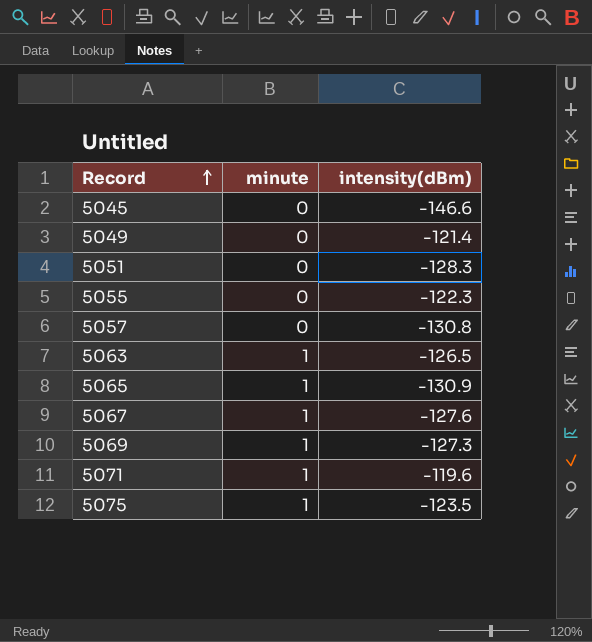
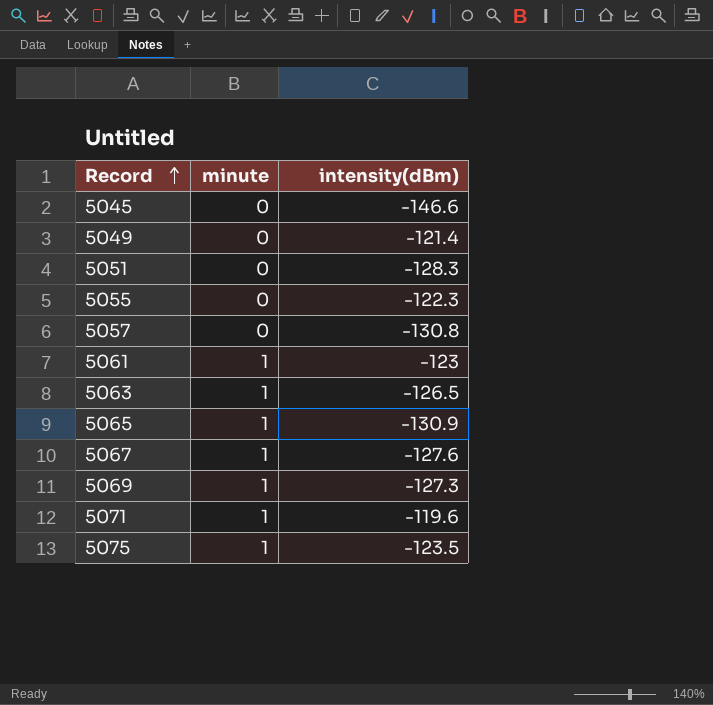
row 5061: none -> 1 | -123

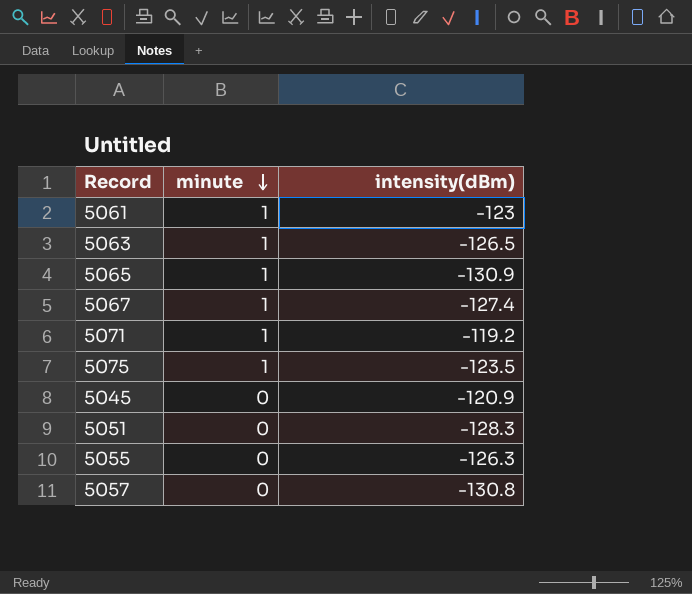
row order: Record ascending -> minute descending
row 5049: 0 | -121.4 -> none
row 5069: 1 | -127.3 -> none
5067 | intensity(dBm): -127.6 -> -127.4
5071 | intensity(dBm): -119.6 -> -119.2
5045 | intensity(dBm): -146.6 -> -120.9
5055 | intensity(dBm): -122.3 -> -126.3

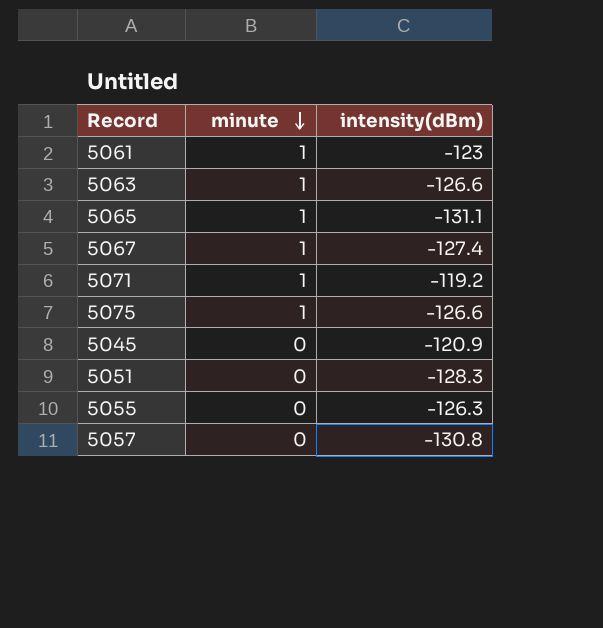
5063 | intensity(dBm): -126.5 -> -126.6
5065 | intensity(dBm): -130.9 -> -131.1
5075 | intensity(dBm): -123.5 -> -126.6

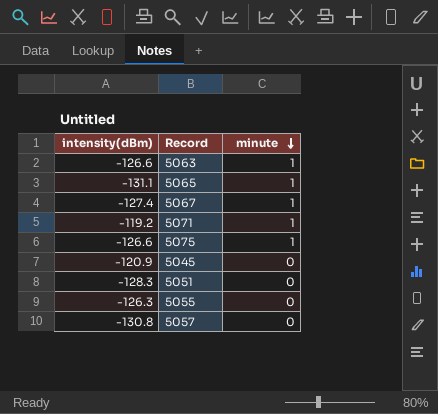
column intensity(dBm) | position: 3 -> 1
row 5061: 1 | -123 -> none

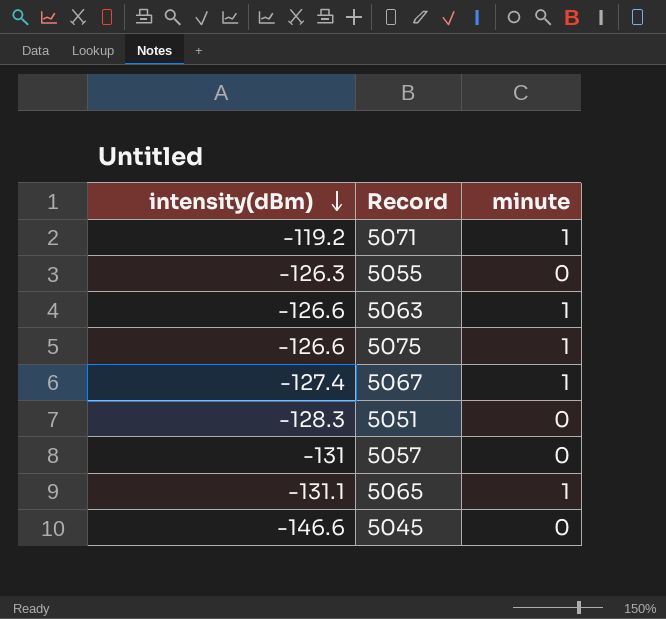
row order: minute descending -> intensity(dBm) descending
5057 | intensity(dBm): -130.8 -> -131
5045 | intensity(dBm): -120.9 -> -146.6

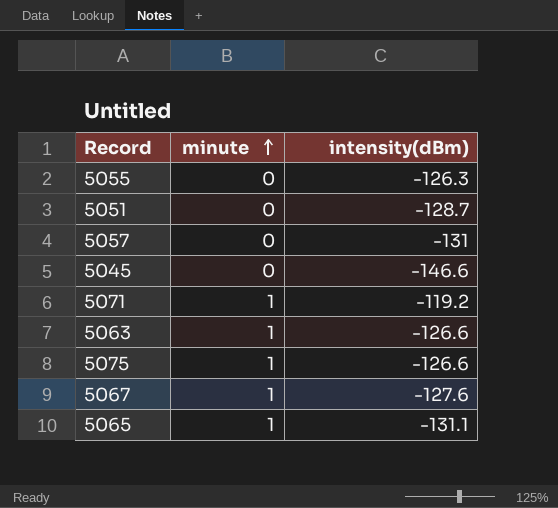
row order: intensity(dBm) descending -> minute ascending
column intensity(dBm) | position: 1 -> 3
5051 | intensity(dBm): -128.3 -> -128.7
5067 | intensity(dBm): -127.4 -> -127.6

